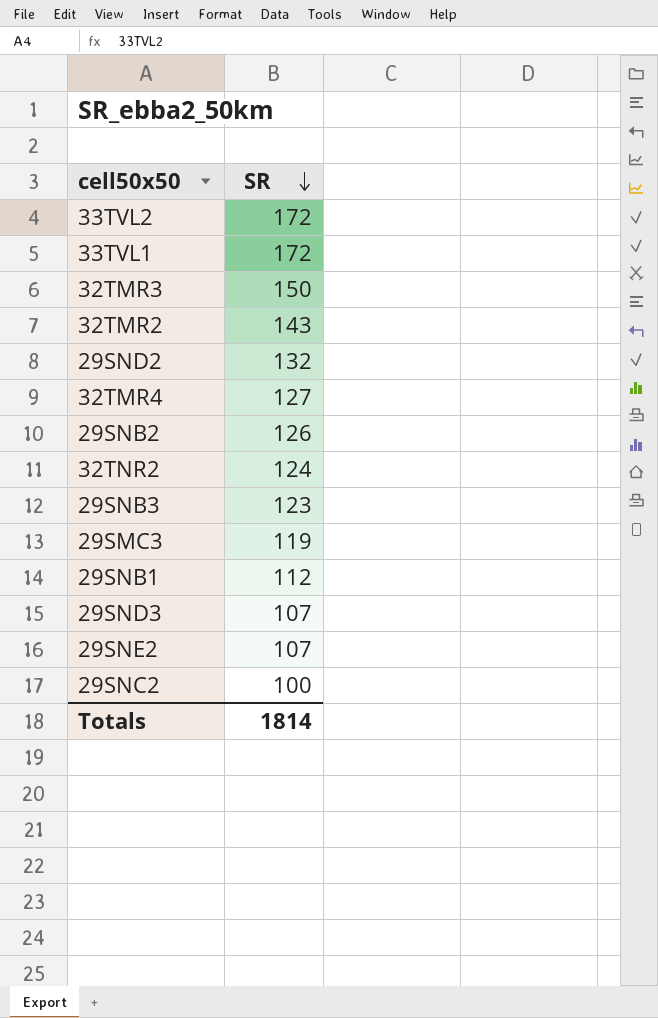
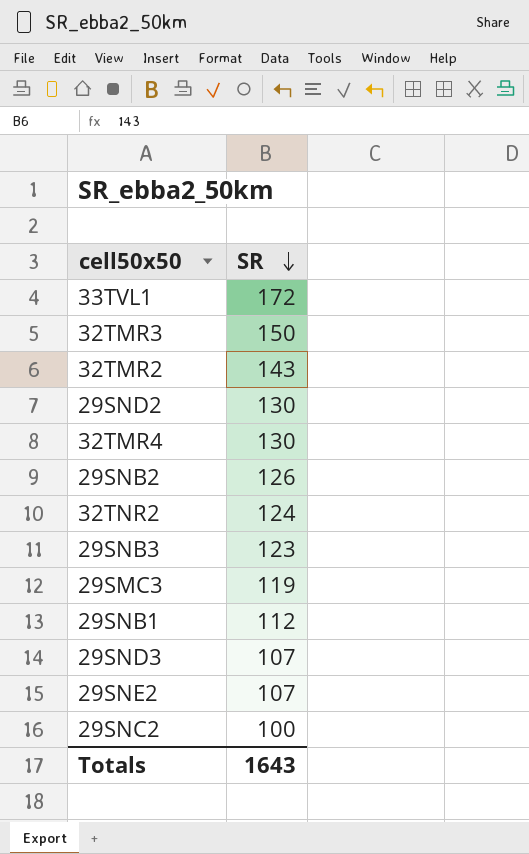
row 33TVL2: 172 -> none
29SND2 | SR: 132 -> 130
32TMR4 | SR: 127 -> 130
Totals | SR: 1814 -> 1643

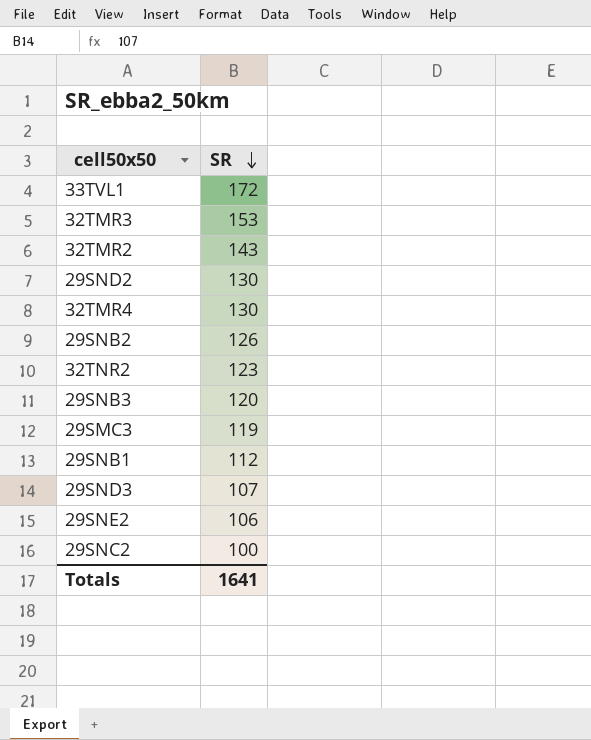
32TMR3 | SR: 150 -> 153
32TNR2 | SR: 124 -> 123
29SNB3 | SR: 123 -> 120
29SNE2 | SR: 107 -> 106
Totals | SR: 1643 -> 1641

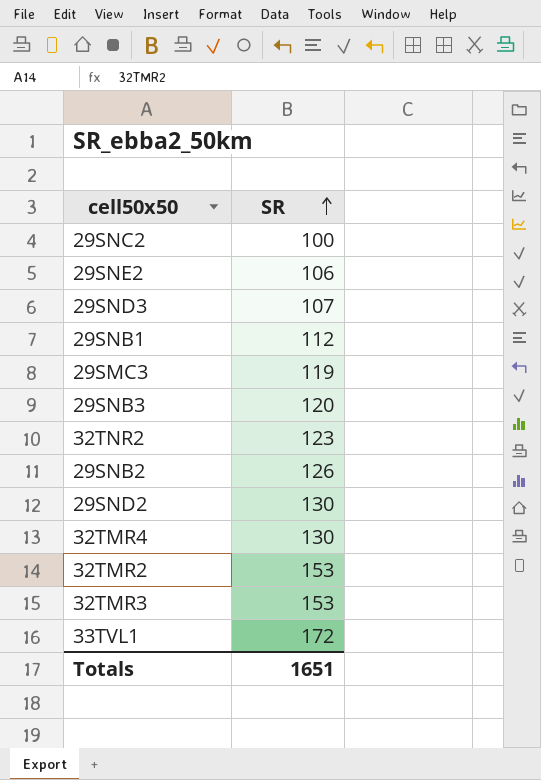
row order: SR descending -> SR ascending
32TMR2 | SR: 143 -> 153
Totals | SR: 1641 -> 1651

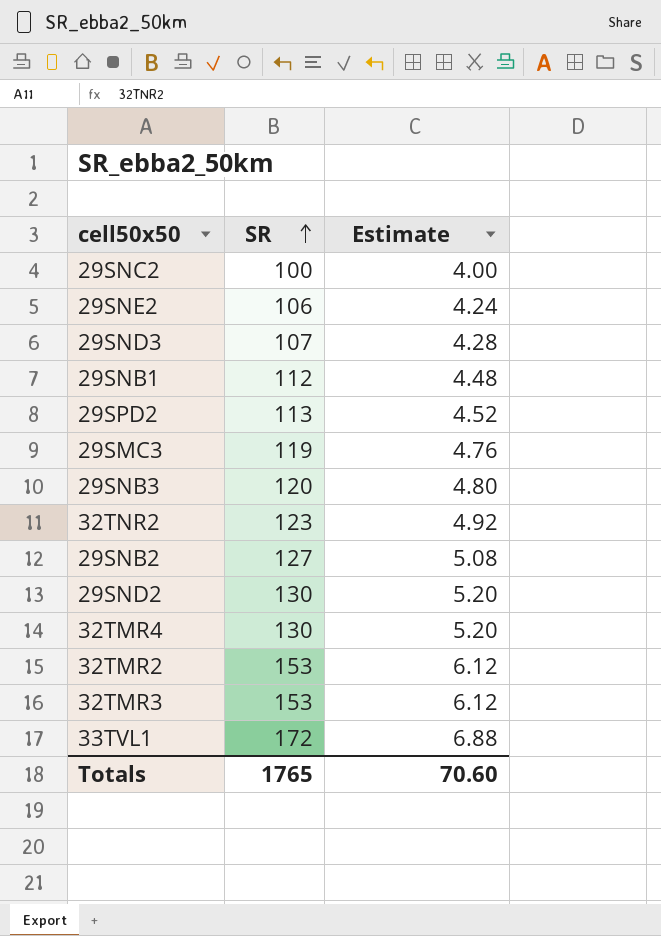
column Estimate | formula: none -> [SR] * 0.04
row 29SPD2: none -> 113 | 4.52
29SNB2 | SR: 126 -> 127
Totals | SR: 1651 -> 1765

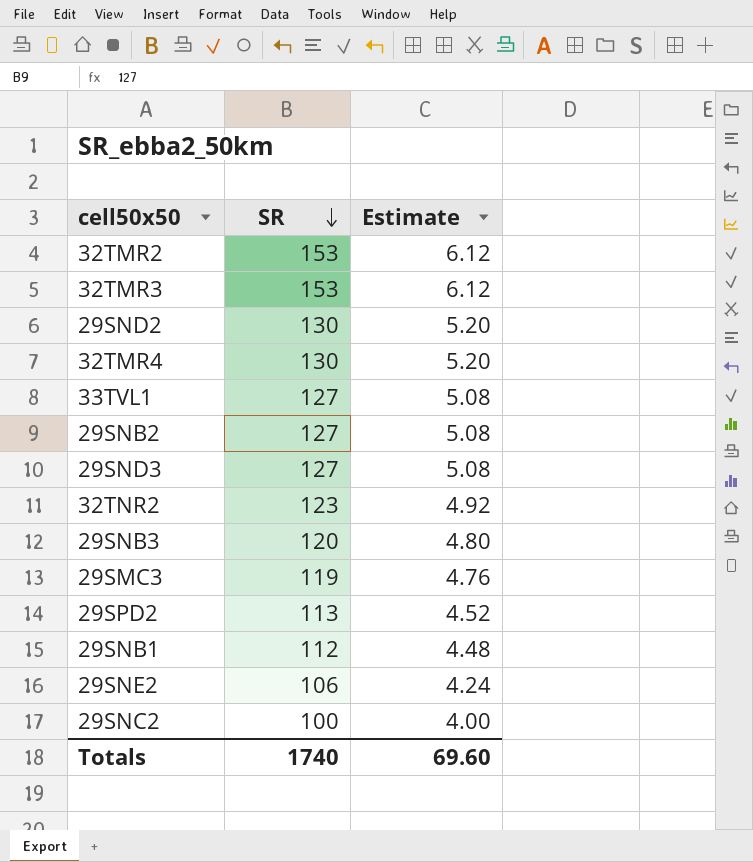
row order: SR ascending -> SR descending
33TVL1 | SR: 172 -> 127
33TVL1 | Estimate: 6.88 -> 5.08
29SND3 | SR: 107 -> 127
29SND3 | Estimate: 4.28 -> 5.08
Totals | SR: 1765 -> 1740
Totals | Estimate: 70.60 -> 69.60

